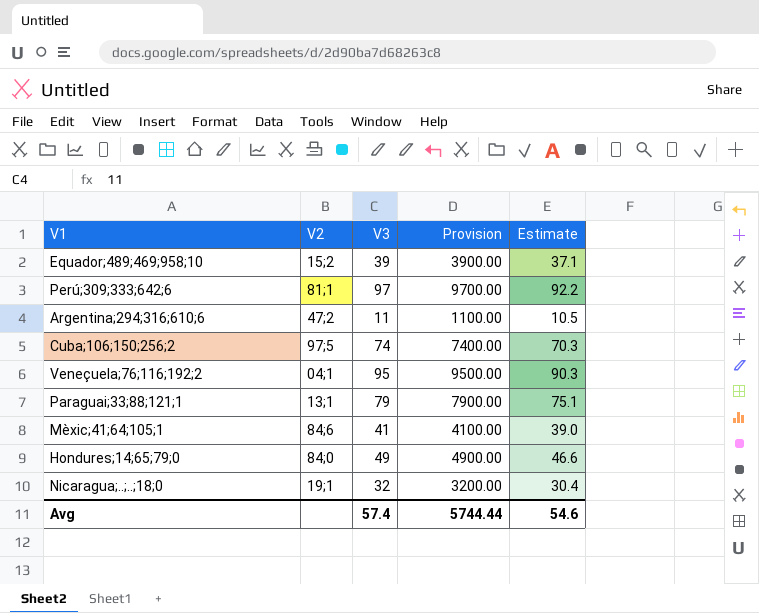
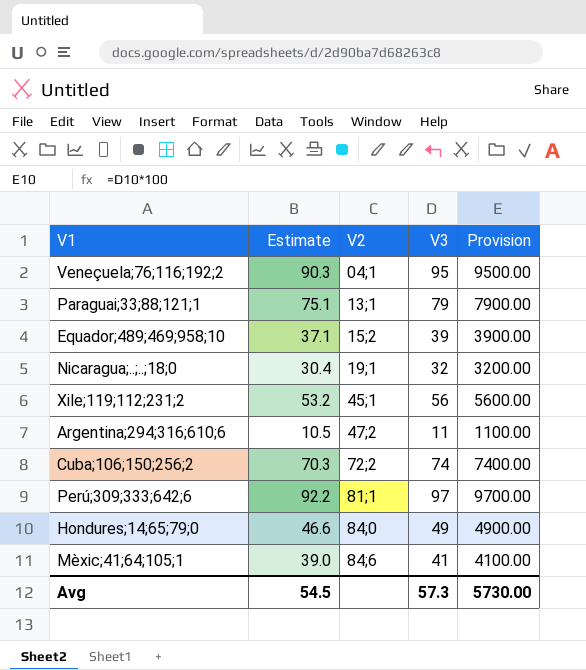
row order: none -> V2 ascending
column Estimate | position: 5 -> 2
row Xile;119;112;231;2: none -> 53.2 | 45;1 | 56 | 5600.00
Cuba;106;150;256;2 | V2: 97;5 -> 72;2
Avg | Estimate: 54.6 -> 54.5
Avg | V3: 57.4 -> 57.3
Avg | Provision: 5744.44 -> 5730.00

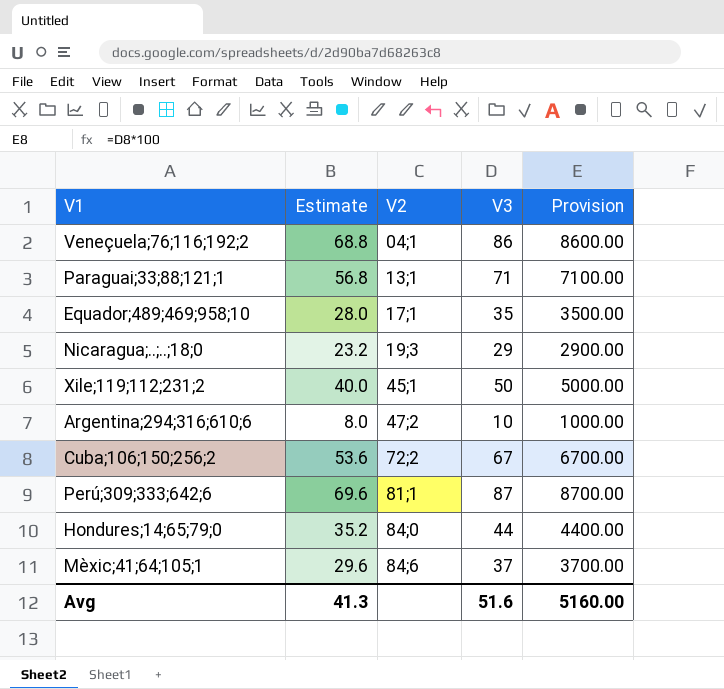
column Estimate | formula: [V3] * 0.95 -> [V3] * 0.8
Veneçuela;76;116;192;2 | V3: 95 -> 86
Veneçuela;76;116;192;2 | Provision: 9500.00 -> 8600.00
Paraguai;33;88;121;1 | V3: 79 -> 71
Paraguai;33;88;121;1 | Provision: 7900.00 -> 7100.00
Equador;489;469;958;10 | V2: 15;2 -> 17;1
Equador;489;469;958;10 | V3: 39 -> 35
Equador;489;469;958;10 | Provision: 3900.00 -> 3500.00
Nicaragua;..;..;18;0 | V2: 19;1 -> 19;3
Nicaragua;..;..;18;0 | V3: 32 -> 29
Nicaragua;..;..;18;0 | Provision: 3200.00 -> 2900.00
Xile;119;112;231;2 | V3: 56 -> 50
Xile;119;112;231;2 | Provision: 5600.00 -> 5000.00
Argentina;294;316;610;6 | V3: 11 -> 10
Argentina;294;316;610;6 | Provision: 1100.00 -> 1000.00
Cuba;106;150;256;2 | V3: 74 -> 67
Cuba;106;150;256;2 | Provision: 7400.00 -> 6700.00
Perú;309;333;642;6 | V3: 97 -> 87
Perú;309;333;642;6 | Provision: 9700.00 -> 8700.00
Hondures;14;65;79;0 | V3: 49 -> 44
Hondures;14;65;79;0 | Provision: 4900.00 -> 4400.00
Mèxic;41;64;105;1 | V3: 41 -> 37
Mèxic;41;64;105;1 | Provision: 4100.00 -> 3700.00
Avg | Estimate: 54.5 -> 41.3
Avg | V3: 57.3 -> 51.6
Avg | Provision: 5730.00 -> 5160.00

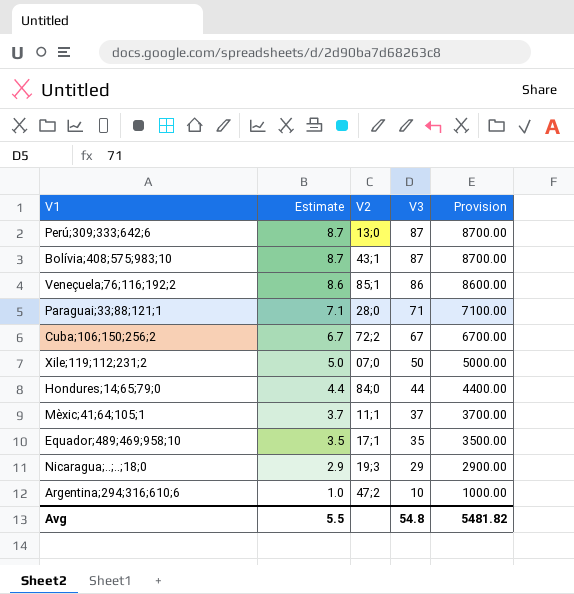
row order: V2 ascending -> Estimate descending
column Estimate | formula: [V3] * 0.8 -> [V3] * 0.1
Perú;309;333;642;6 | V2: 81;1 -> 13;0
row Bolívia;408;575;983;10: none -> 8.7 | 43;1 | 87 | 8700.00
Veneçuela;76;116;192;2 | V2: 04;1 -> 85;1
Paraguai;33;88;121;1 | V2: 13;1 -> 28;0
Xile;119;112;231;2 | V2: 45;1 -> 07;0
Mèxic;41;64;105;1 | V2: 84;6 -> 11;1
Avg | Estimate: 41.3 -> 5.5
Avg | V3: 51.6 -> 54.8
Avg | Provision: 5160.00 -> 5481.82

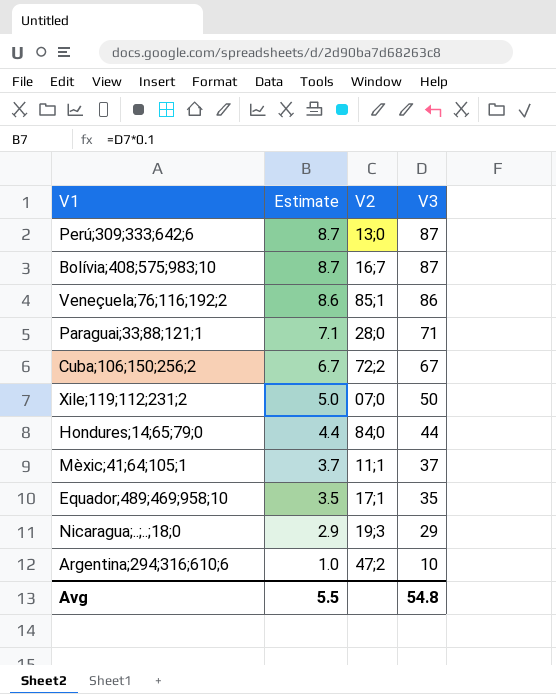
column Provision | formula: [V3] * 100 -> none
Bolívia;408;575;983;10 | V2: 43;1 -> 16;7

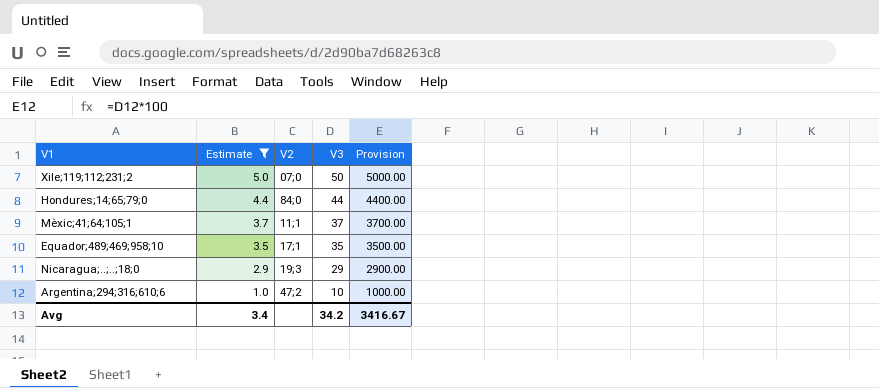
filter: none -> Estimate <= 5.0
column Provision | formula: none -> [V3] * 100
Avg | Estimate: 5.5 -> 3.4
Avg | V3: 54.8 -> 34.2

